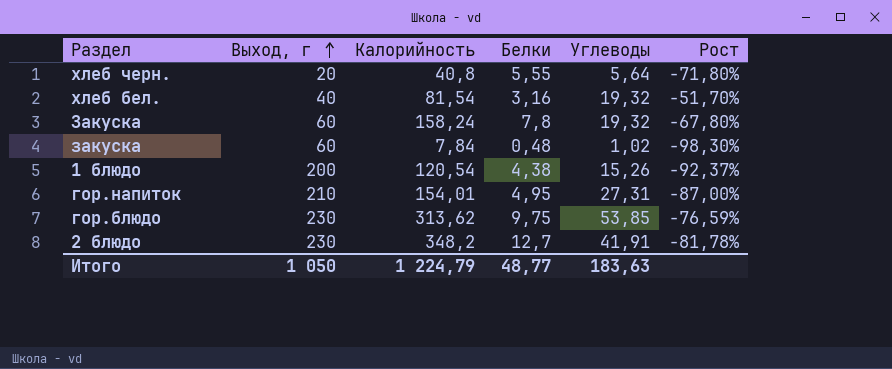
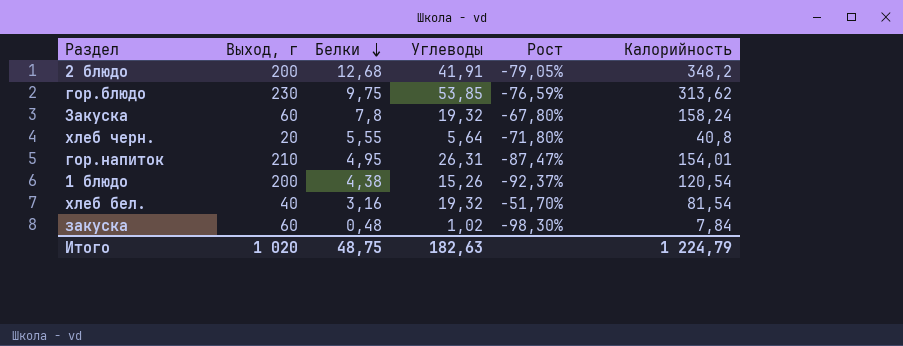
row order: Выход, г ascending -> Белки descending
column Калорийность | position: 3 -> 6
2 блюдо | Выход, г: 230 -> 200
2 блюдо | Белки: 12,7 -> 12,68
2 блюдо | Рост: -81,78% -> -79,05%
гор.напиток | Углеводы: 27,31 -> 26,31
гор.напиток | Рост: -87,00% -> -87,47%
Итого | Выход, г: 1 050 -> 1 020
Итого | Белки: 48,77 -> 48,75
Итого | Углеводы: 183,63 -> 182,63

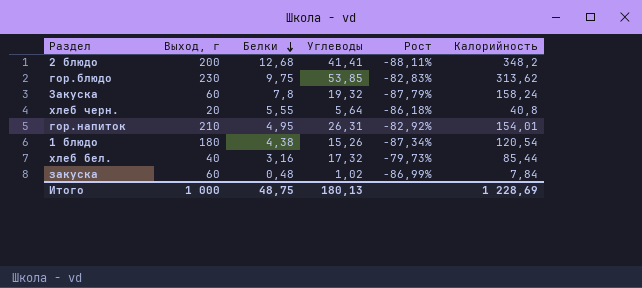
column Рост | formula: ([Углеводы] - [Выход, г]) / [Выход, г] -> ([Углеводы] - [Калорийность]) / [Калорийность]
2 блюдо | Углеводы: 41,91 -> 41,41
1 блюдо | Выход, г: 200 -> 180
хлеб бел. | Углеводы: 19,32 -> 17,32
хлеб бел. | Калорийность: 81,54 -> 85,44
Итого | Выход, г: 1 020 -> 1 000
Итого | Углеводы: 182,63 -> 180,13
Итого | Калорийность: 1 224,79 -> 1 228,69

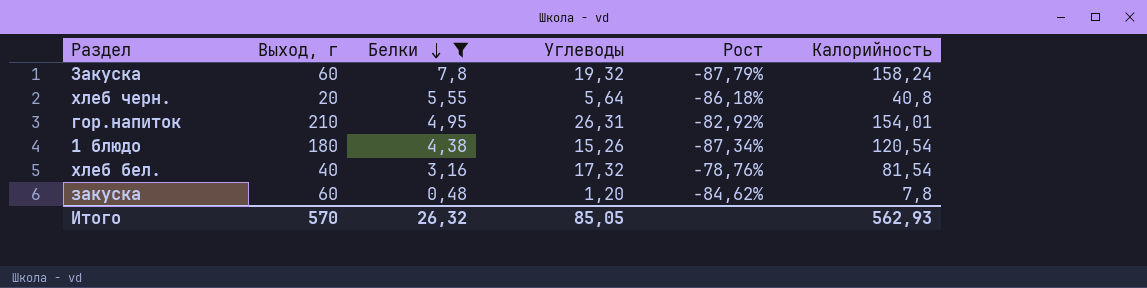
filter: none -> Белки <= 7,8
хлеб бел. | Рост: -79,73% -> -78,76%
хлеб бел. | Калорийность: 85,44 -> 81,54
закуска | Углеводы: 1,02 -> 1,20
закуска | Рост: -86,99% -> -84,62%
закуска | Калорийность: 7,84 -> 7,8
Итого | Выход, г: 1 000 -> 570
Итого | Белки: 48,75 -> 26,32
Итого | Углеводы: 180,13 -> 85,05
Итого | Калорийность: 1 228,69 -> 562,93

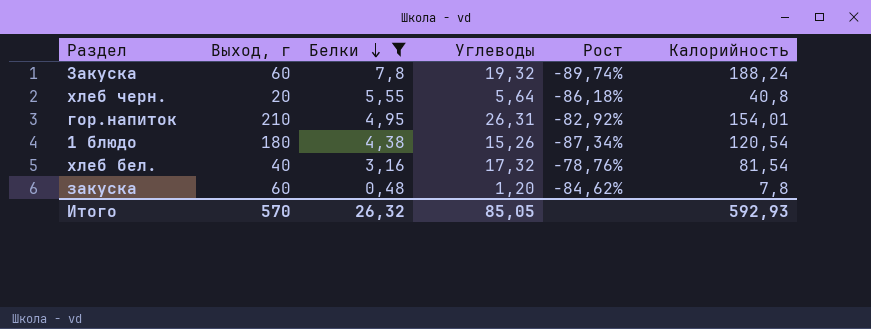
Закуска | Рост: -87,79% -> -89,74%
Закуска | Калорийность: 158,24 -> 188,24
Итого | Калорийность: 562,93 -> 592,93

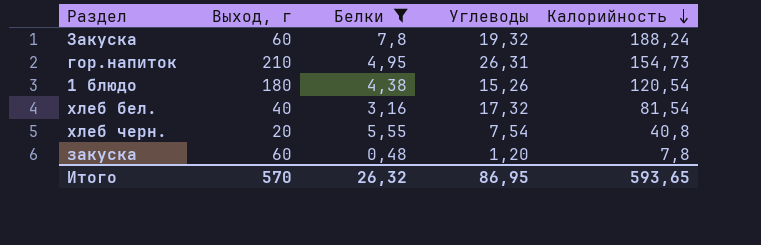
row order: Белки descending -> Калорийность descending
column Рост | formula: ([Углеводы] - [Калорийность]) / [Калорийность] -> none
гор.напиток | Калорийность: 154,01 -> 154,73
хлеб черн. | Углеводы: 5,64 -> 7,54
Итого | Углеводы: 85,05 -> 86,95
Итого | Калорийность: 592,93 -> 593,65

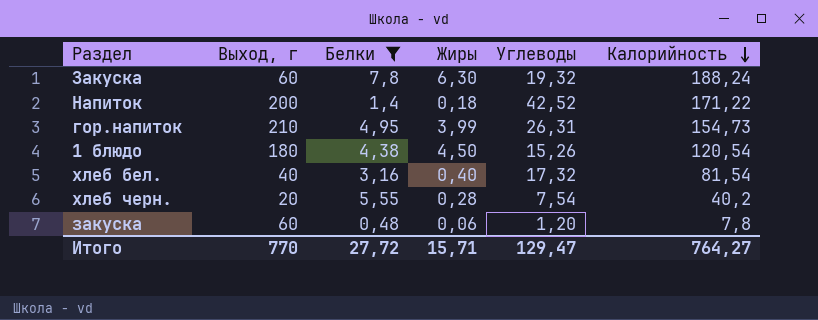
column Жиры | position: none -> 4
row Напиток: none -> 200 | 1,4 | 0,18 | 42,52 | 171,22
хлеб черн. | Калорийность: 40,8 -> 40,2
Итого | Выход, г: 570 -> 770
Итого | Белки: 26,32 -> 27,72
Итого | Углеводы: 86,95 -> 129,47
Итого | Калорийность: 593,65 -> 764,27

